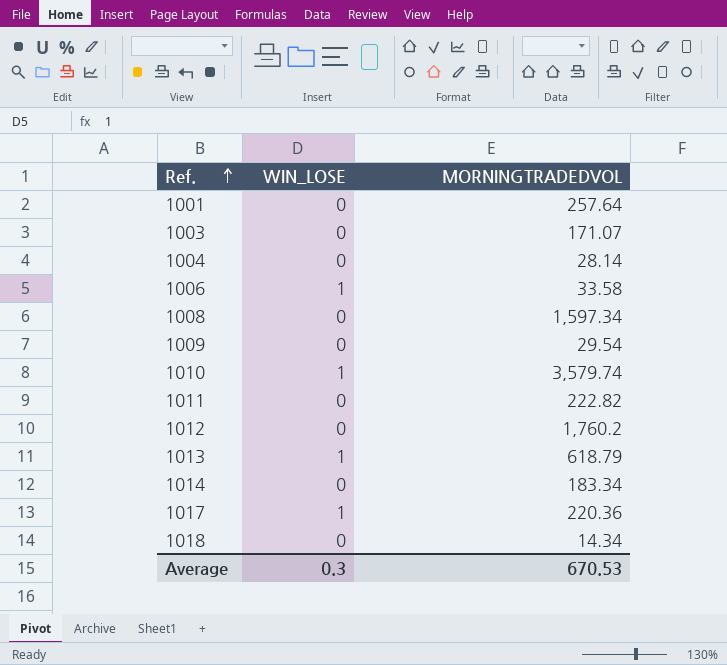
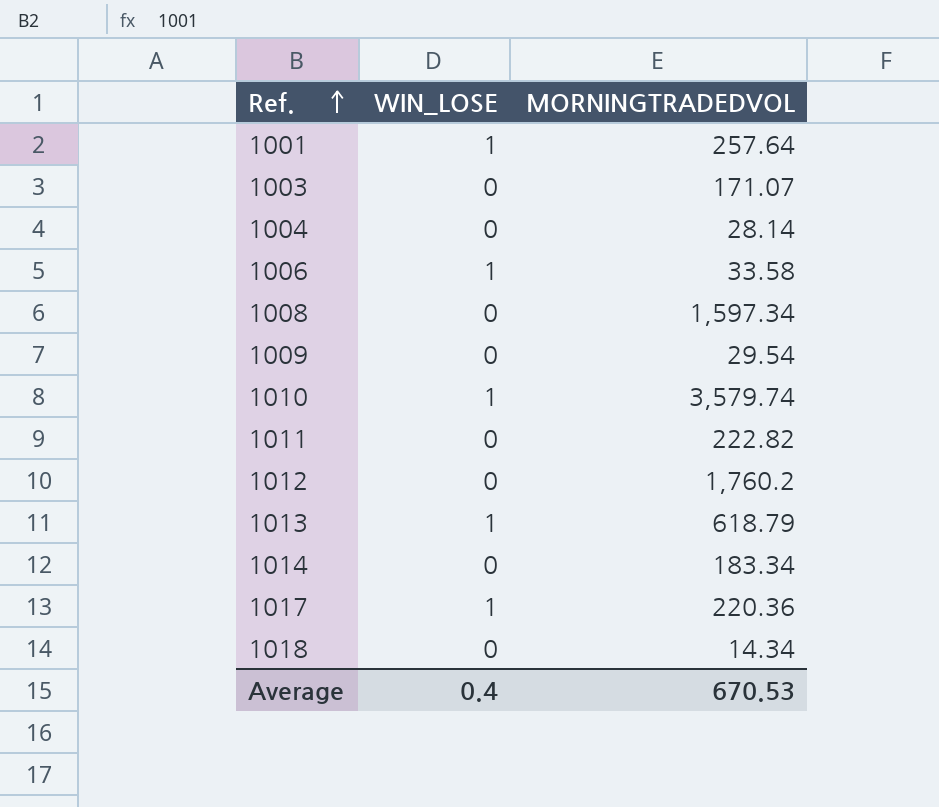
1001 | WIN_LOSE: 0 -> 1
Average | WIN_LOSE: 0.3 -> 0.4

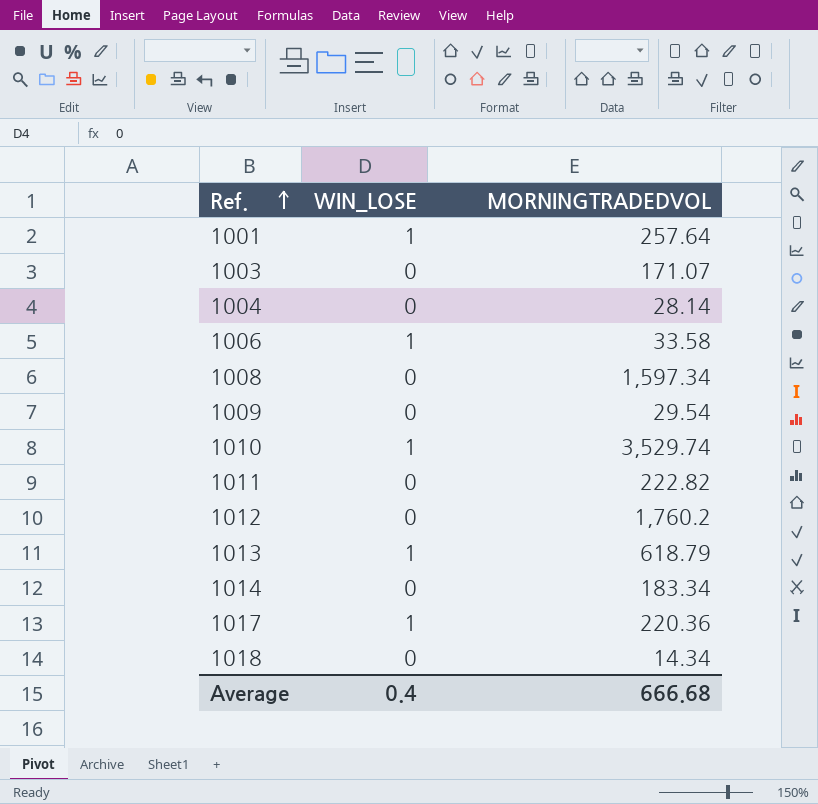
1010 | MORNINGTRADEDVOL: 3,579.74 -> 3,529.74
Average | MORNINGTRADEDVOL: 670.53 -> 666.68

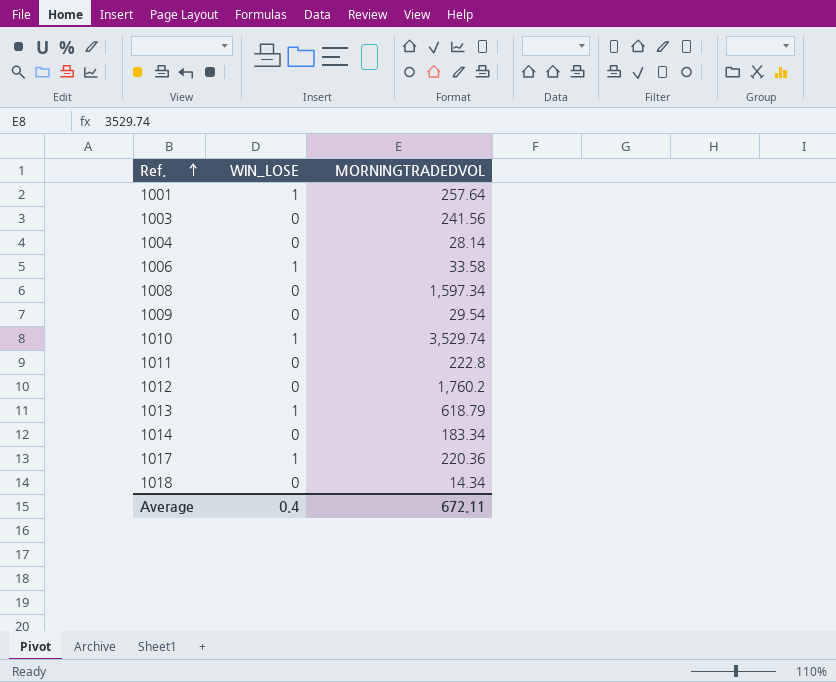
1003 | MORNINGTRADEDVOL: 171.07 -> 241.56
1011 | MORNINGTRADEDVOL: 222.82 -> 222.8
Average | MORNINGTRADEDVOL: 666.68 -> 672.11

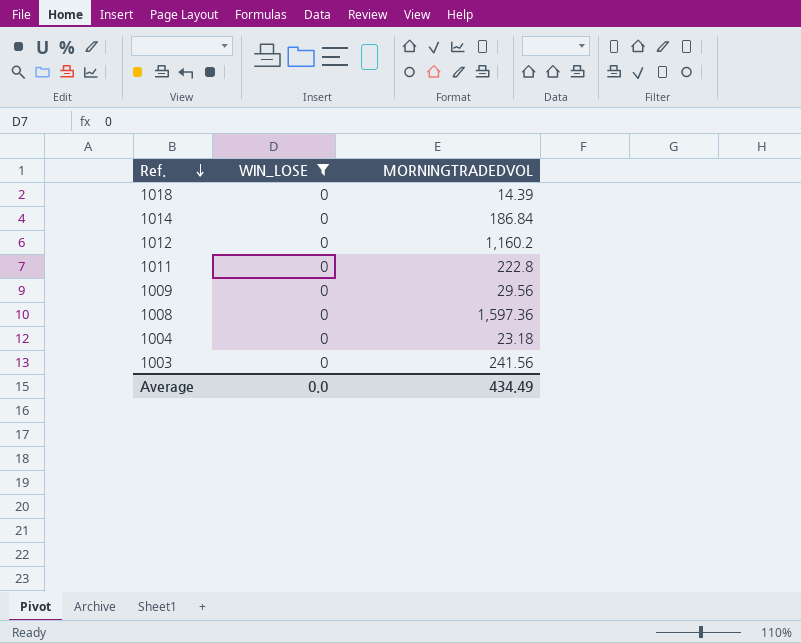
filter: none -> WIN_LOSE = 0
row order: Ref. ascending -> Ref. descending
1018 | MORNINGTRADEDVOL: 14.34 -> 14.39
1014 | MORNINGTRADEDVOL: 183.34 -> 186.84
1012 | MORNINGTRADEDVOL: 1,760.2 -> 1,160.2
1009 | MORNINGTRADEDVOL: 29.54 -> 29.56
1008 | MORNINGTRADEDVOL: 1,597.34 -> 1,597.36
1004 | MORNINGTRADEDVOL: 28.14 -> 23.18
Average | WIN_LOSE: 0.4 -> 0.0
Average | MORNINGTRADEDVOL: 672.11 -> 434.49

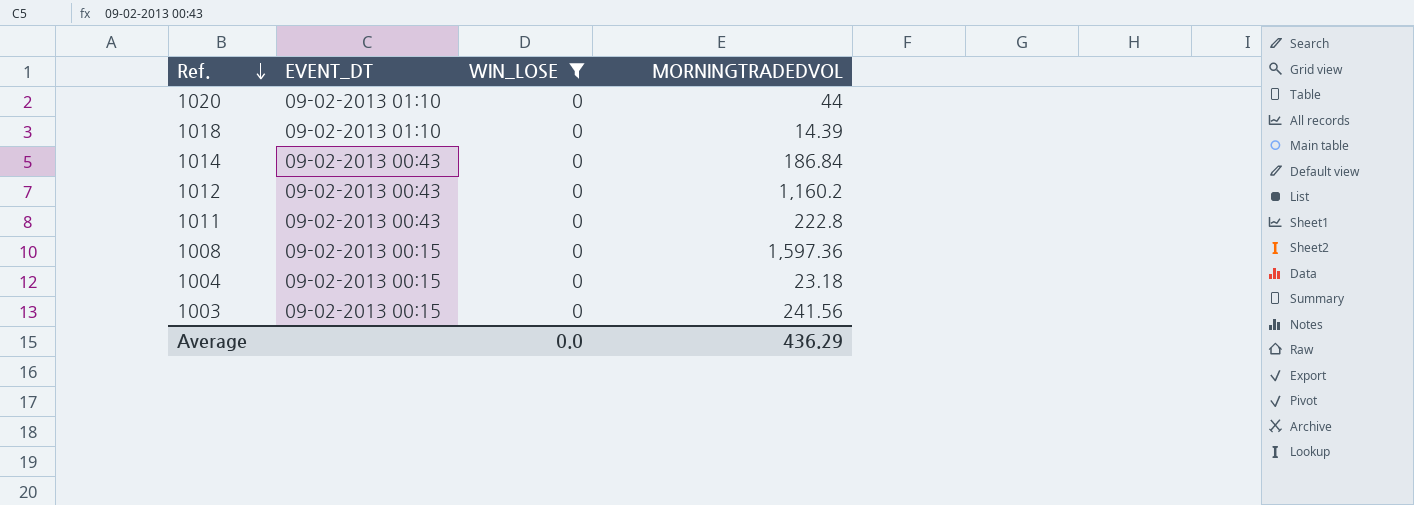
column EVENT_DT | position: none -> 2
row 1009: 0 | 29.56 -> none
row 1020: none -> 09-02-2013 01:10 | 0 | 44
Average | MORNINGTRADEDVOL: 434.49 -> 436.29

